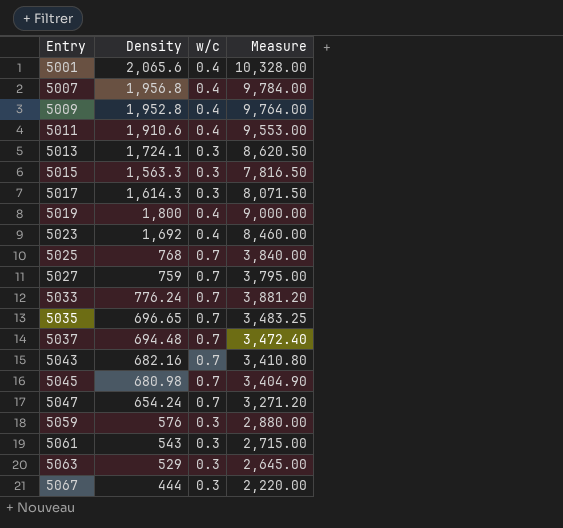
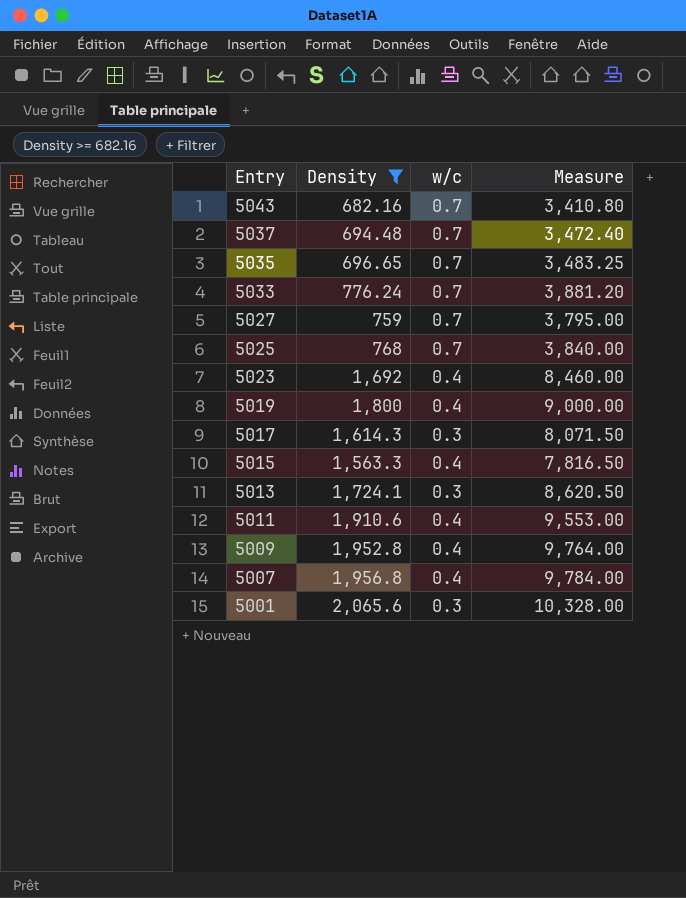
filter: none -> Density >= 682.16
row order: Entry ascending -> Entry descending
5015 | w/c: 0.3 -> 0.4
5001 | w/c: 0.4 -> 0.3

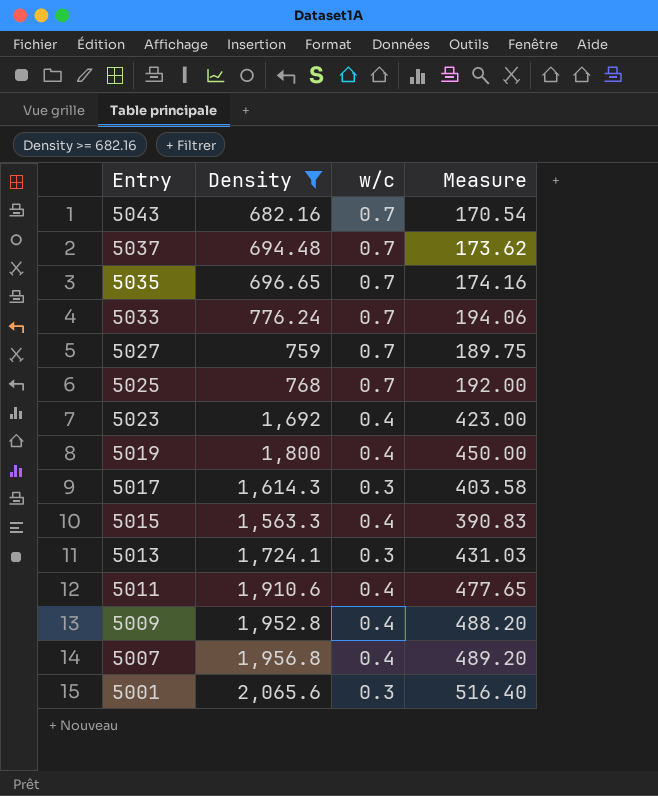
column Measure | formula: [Density] * 5 -> [Density] * 0.25

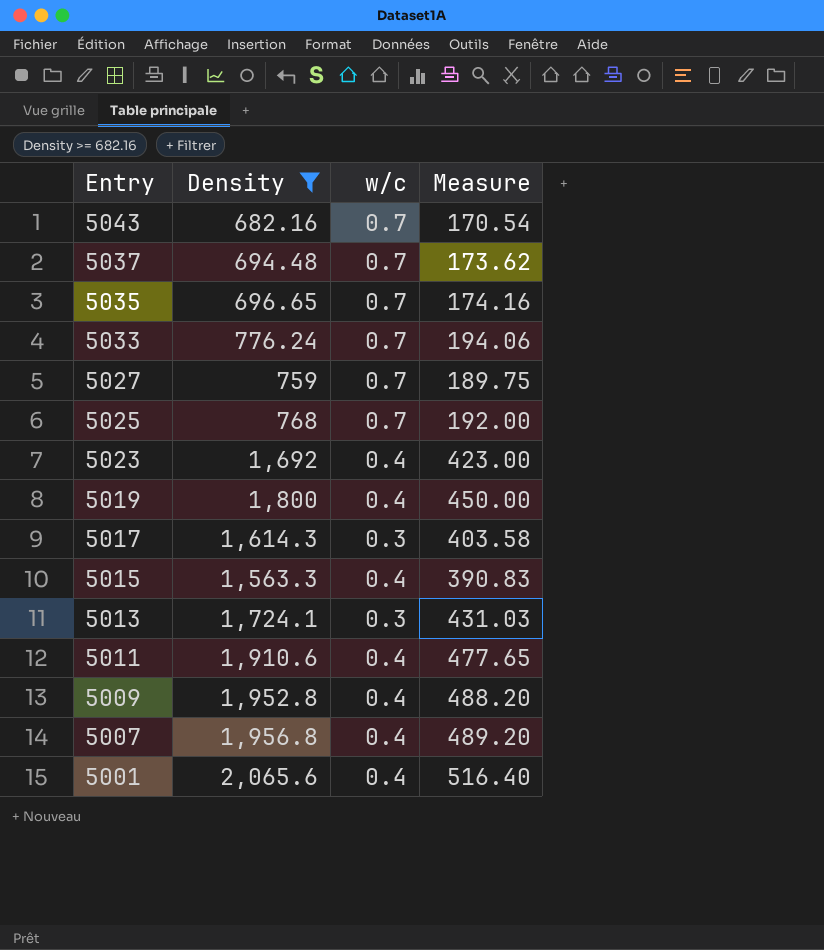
5001 | w/c: 0.3 -> 0.4

